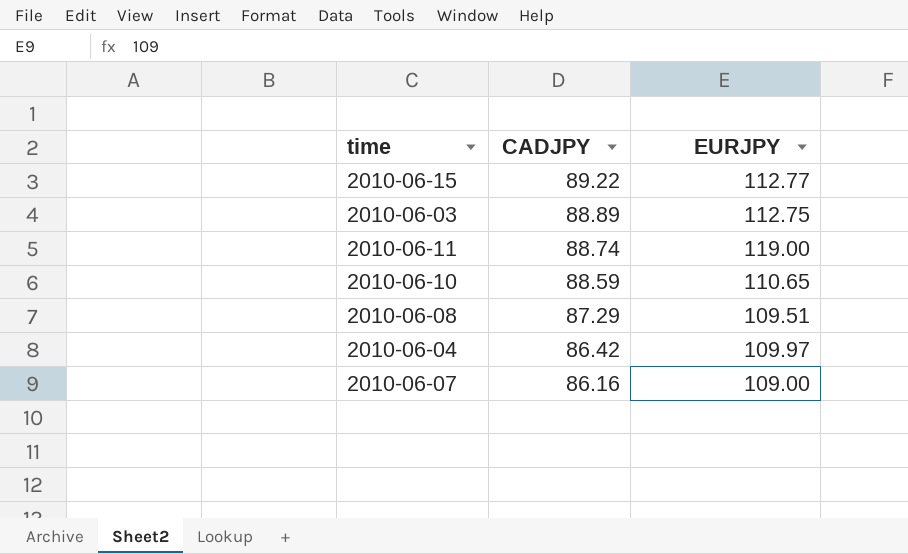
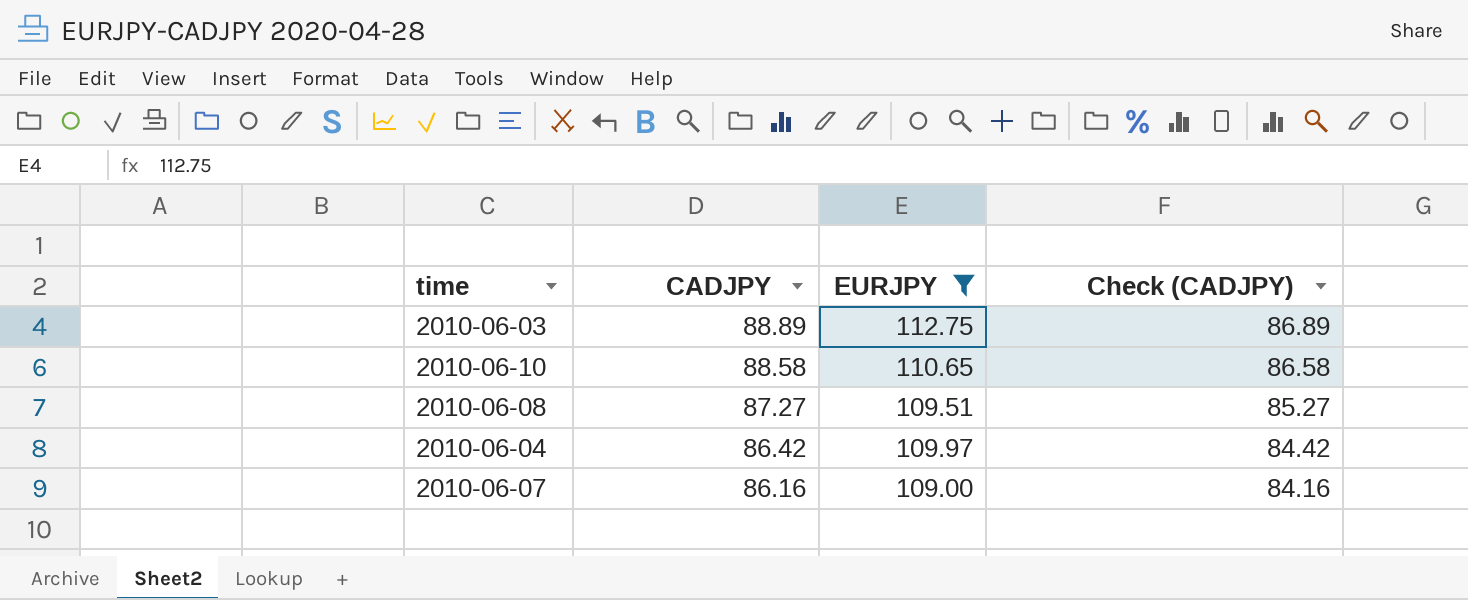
filter: none -> EURJPY <= 112.75
column Check (CADJPY) | formula: none -> [CADJPY] - 2
2010-06-10 | CADJPY: 88.59 -> 88.58
2010-06-08 | CADJPY: 87.29 -> 87.27

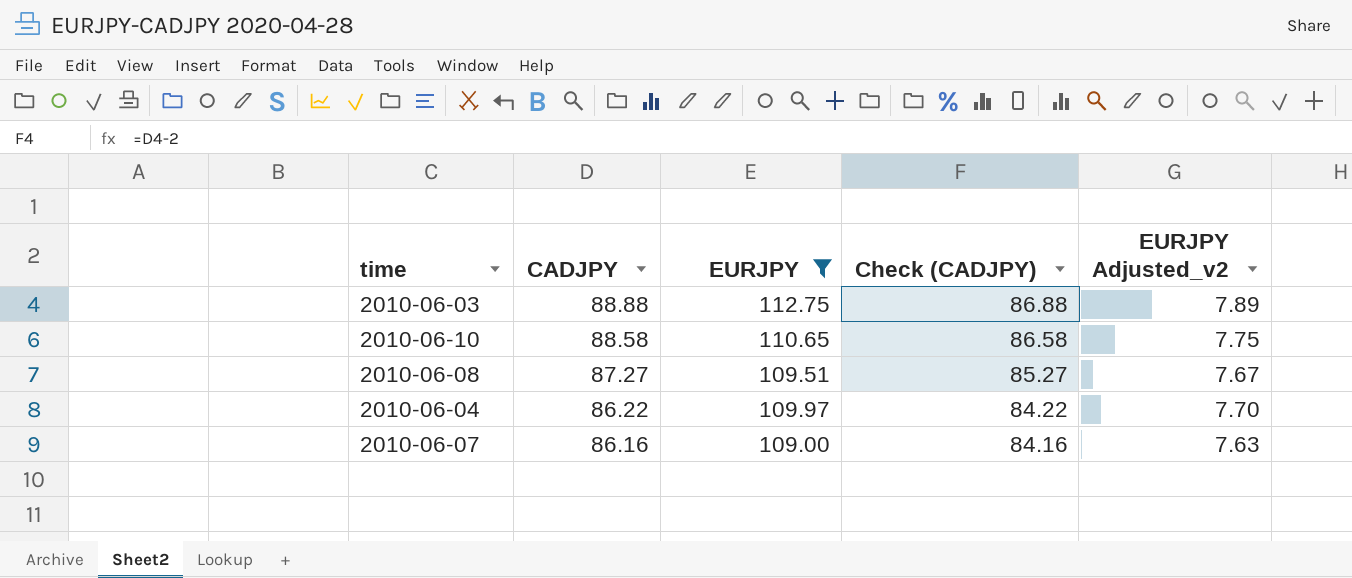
column EURJPY Adjusted_v2 | formula: none -> [EURJPY] * 0.07
2010-06-03 | CADJPY: 88.89 -> 88.88
2010-06-03 | Check (CADJPY): 86.89 -> 86.88
2010-06-04 | CADJPY: 86.42 -> 86.22
2010-06-04 | Check (CADJPY): 84.42 -> 84.22

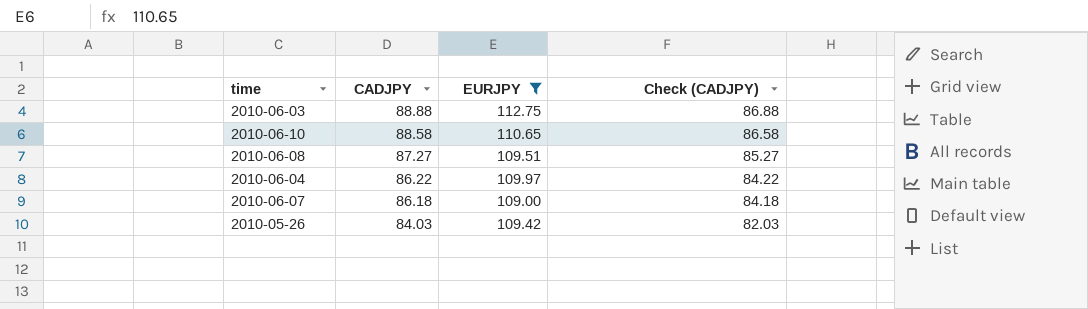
column EURJPY Adjusted_v2 | formula: [EURJPY] * 0.07 -> none
2010-06-07 | CADJPY: 86.16 -> 86.18
2010-06-07 | Check (CADJPY): 84.16 -> 84.18
row 2010-05-26: none -> 84.03 | 109.42 | 82.03

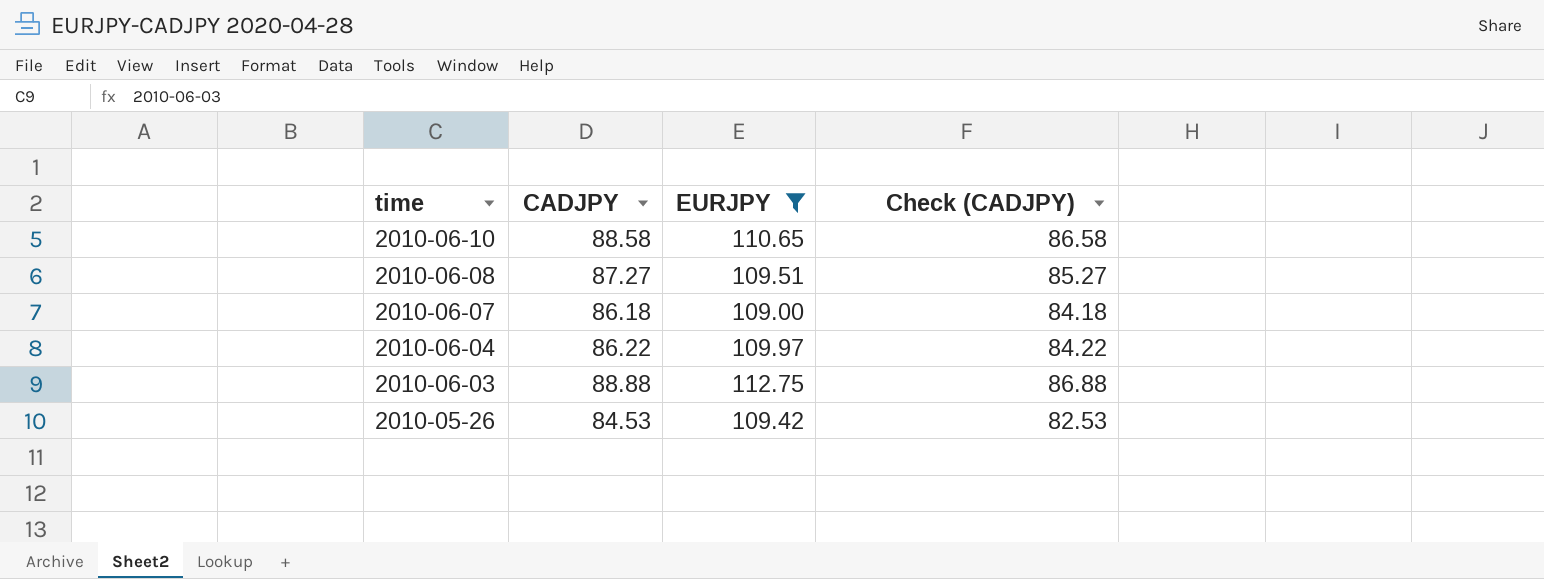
row order: CADJPY descending -> time descending
2010-05-26 | CADJPY: 84.03 -> 84.53
2010-05-26 | Check (CADJPY): 82.03 -> 82.53

